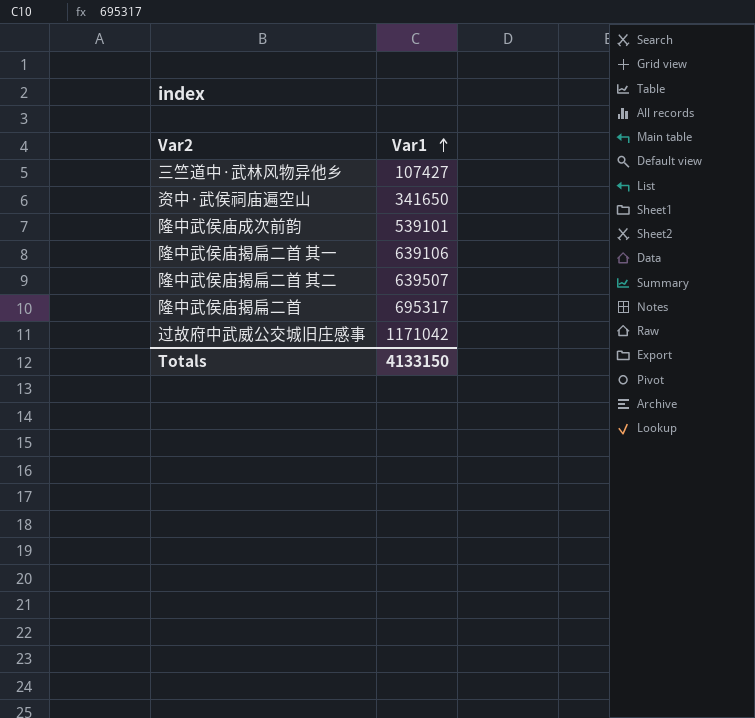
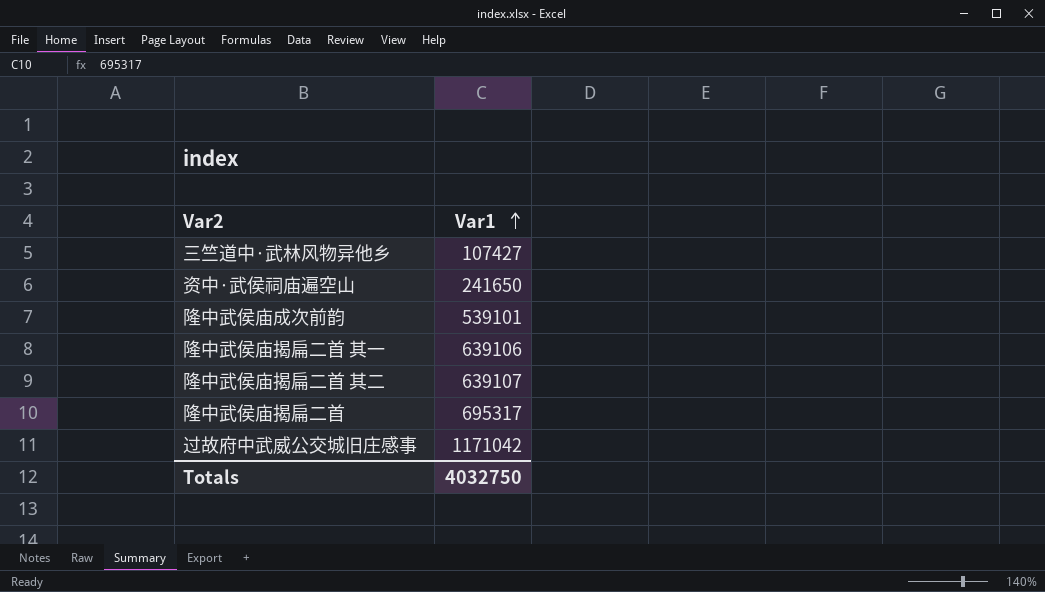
资中·武侯祠庙遍空山 | Var1: 341650 -> 241650
隆中武侯庙揭扁二首 其二 | Var1: 639507 -> 639107
Totals | Var1: 4133150 -> 4032750

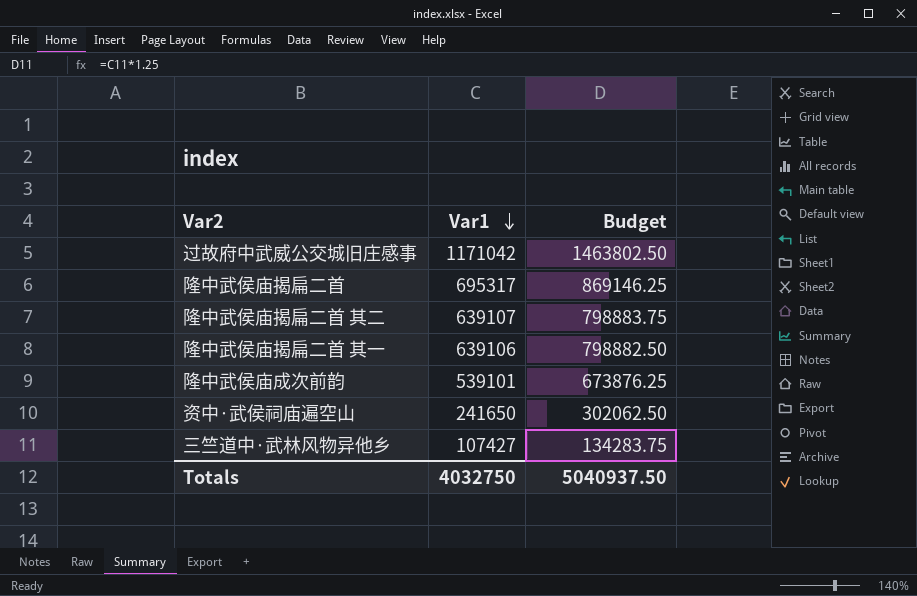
row order: Var1 ascending -> Var1 descending
column Budget | formula: none -> [Var1] * 1.25

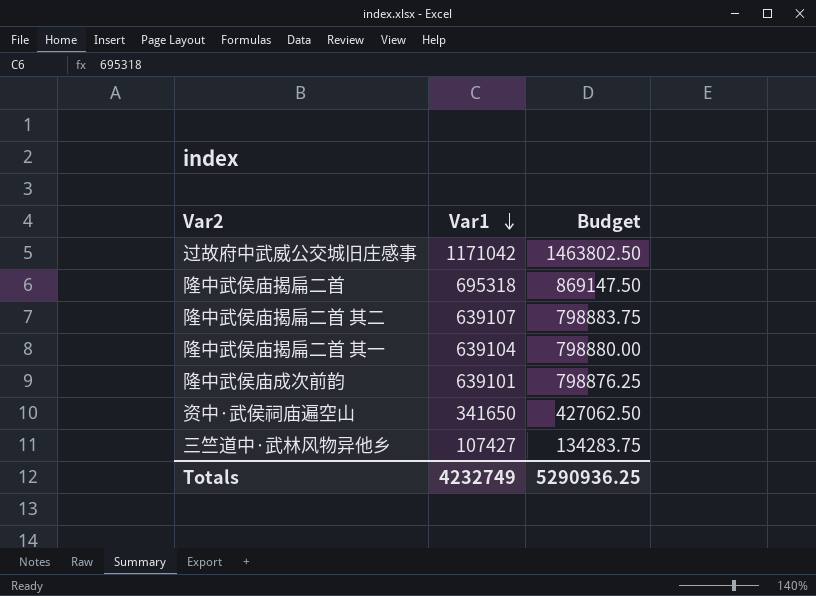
隆中武侯庙揭扁二首 | Var1: 695317 -> 695318
隆中武侯庙揭扁二首 | Budget: 869146.25 -> 869147.50
隆中武侯庙揭扁二首 其一 | Var1: 639106 -> 639104
隆中武侯庙揭扁二首 其一 | Budget: 798882.50 -> 798880.00
隆中武侯庙成次前韵 | Var1: 539101 -> 639101
隆中武侯庙成次前韵 | Budget: 673876.25 -> 798876.25
资中·武侯祠庙遍空山 | Var1: 241650 -> 341650
资中·武侯祠庙遍空山 | Budget: 302062.50 -> 427062.50
Totals | Var1: 4032750 -> 4232749
Totals | Budget: 5040937.50 -> 5290936.25

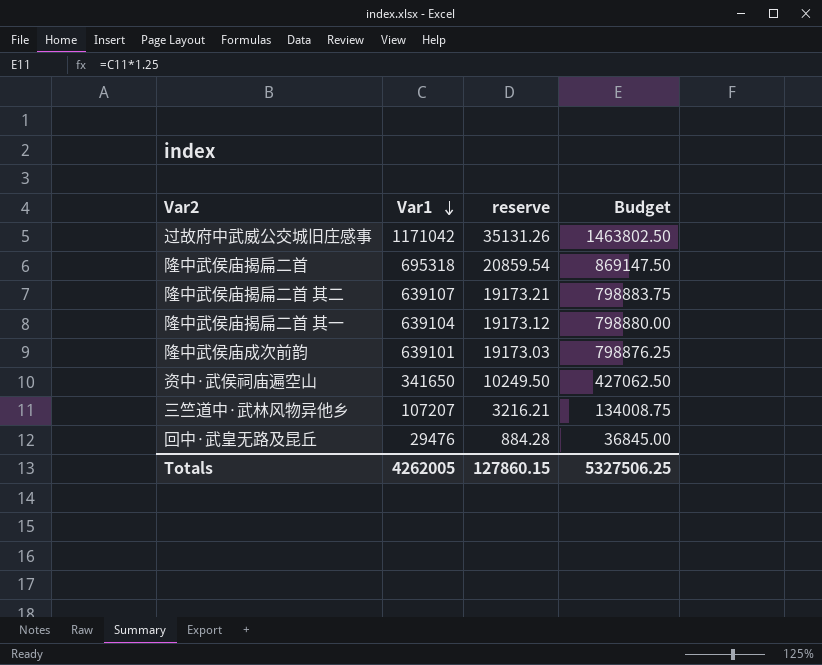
column reserve | formula: none -> [Var1] * 0.03
三竺道中·武林风物异他乡 | Var1: 107427 -> 107207
三竺道中·武林风物异他乡 | Budget: 134283.75 -> 134008.75
row 回中·武皇无路及昆丘: none -> 29476 | 884.28 | 36845.00
Totals | Var1: 4232749 -> 4262005
Totals | Budget: 5290936.25 -> 5327506.25

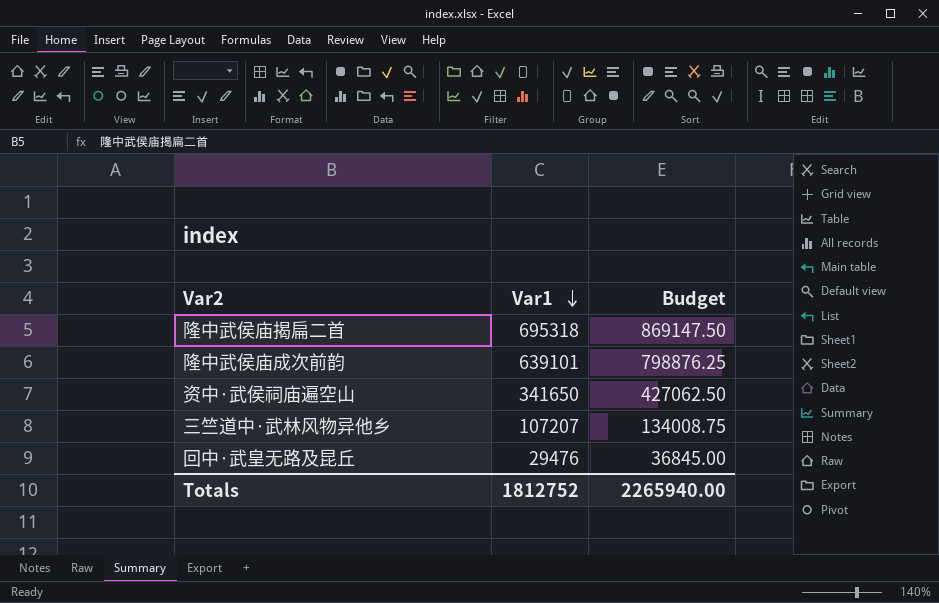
column reserve | formula: [Var1] * 0.03 -> none
row 过故府中武威公交城旧庄感事: 1171042 | 35131.26 | 1463802.50 -> none
row 隆中武侯庙揭扁二首 其二: 639107 | 19173.21 | 798883.75 -> none
row 隆中武侯庙揭扁二首 其一: 639104 | 19173.12 | 798880.00 -> none
Totals | Var1: 4262005 -> 1812752
Totals | Budget: 5327506.25 -> 2265940.00

